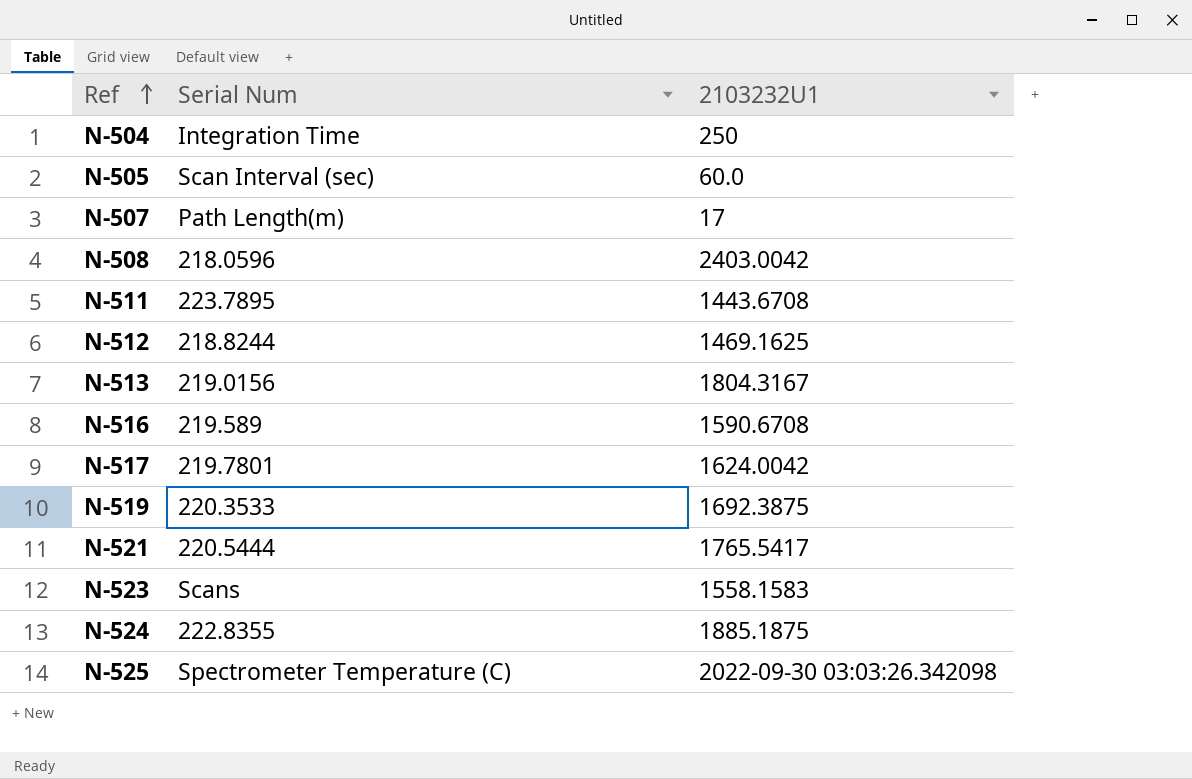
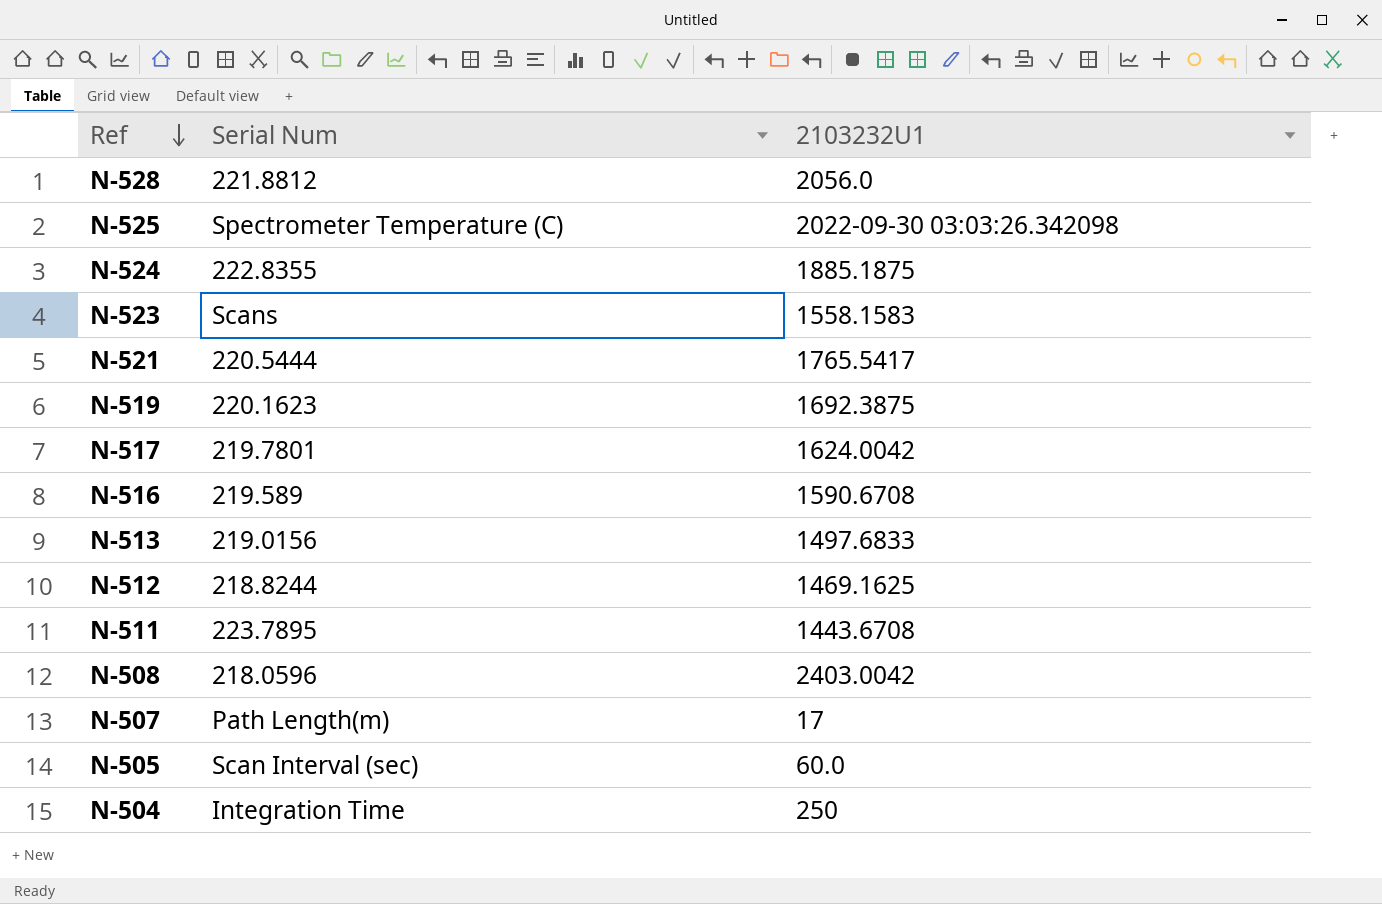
row order: Ref ascending -> Ref descending
row N-528: none -> 221.8812 | 2056.0
N-519 | Serial Num: 220.3533 -> 220.1623
N-513 | 2103232U1: 1804.3167 -> 1497.6833

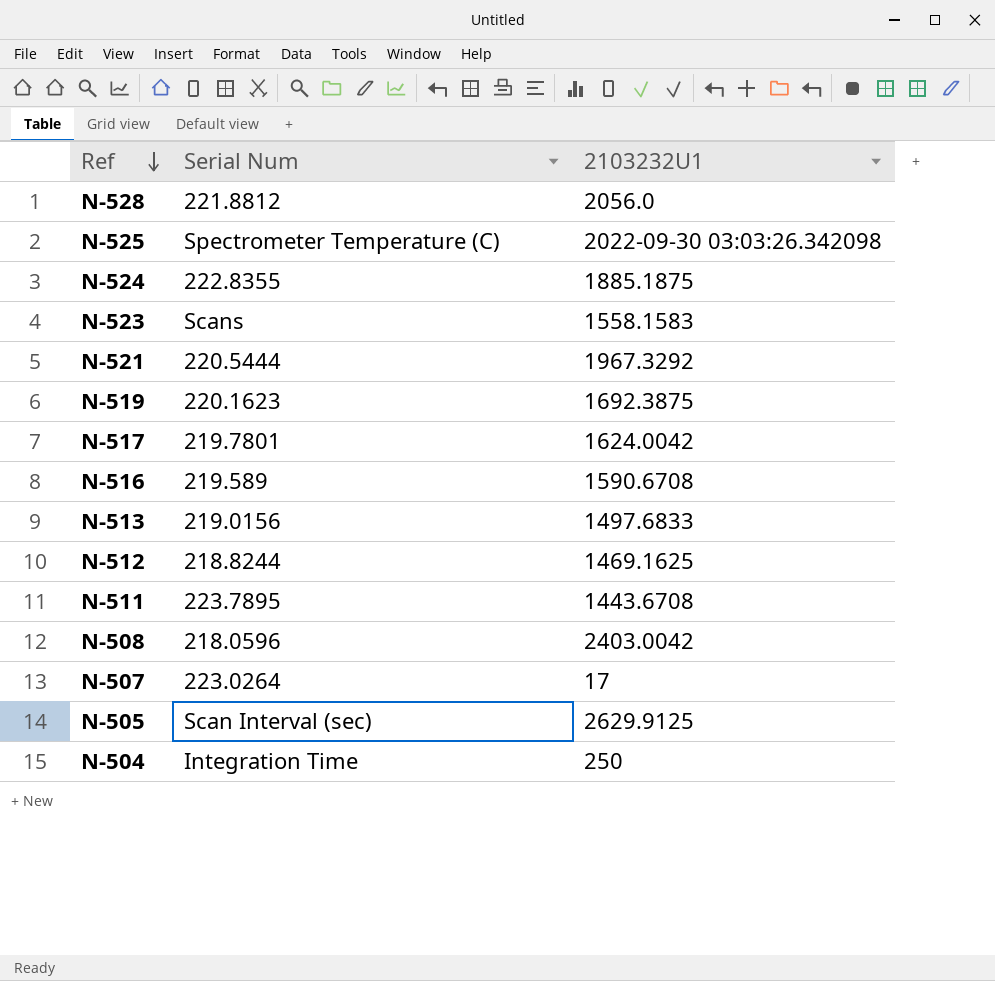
N-521 | 2103232U1: 1765.5417 -> 1967.3292
N-507 | Serial Num: Path Length(m) -> 223.0264
N-505 | 2103232U1: 60.0 -> 2629.9125

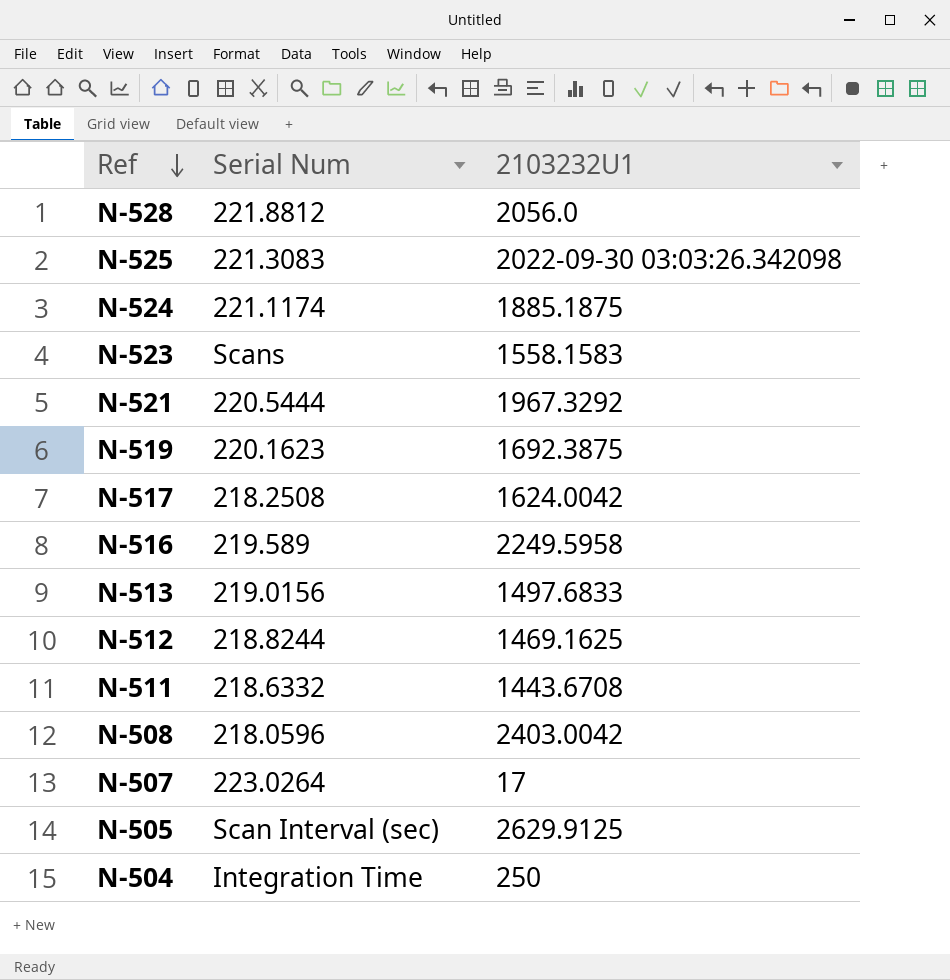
N-525 | Serial Num: Spectrometer Temperature (C) -> 221.3083
N-524 | Serial Num: 222.8355 -> 221.1174
N-517 | Serial Num: 219.7801 -> 218.2508
N-516 | 2103232U1: 1590.6708 -> 2249.5958
N-511 | Serial Num: 223.7895 -> 218.6332

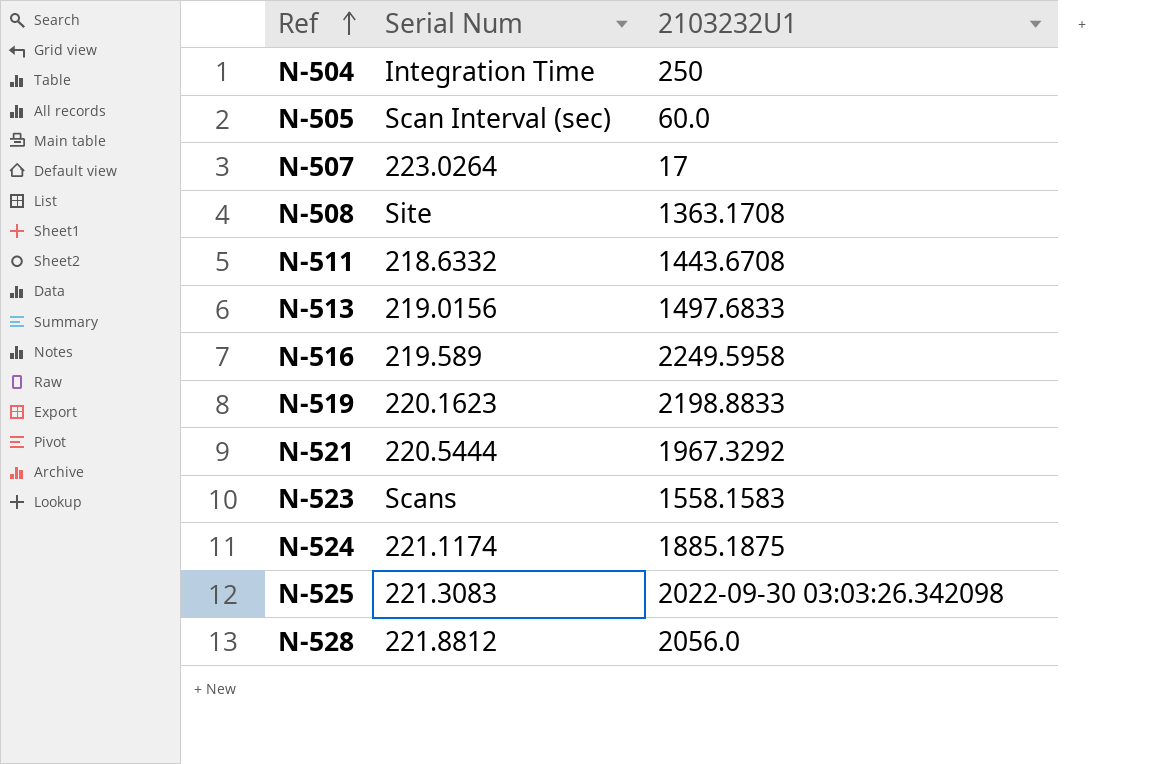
row order: Ref descending -> Ref ascending
row N-517: 218.2508 | 1624.0042 -> none
row N-512: 218.8244 | 1469.1625 -> none
N-505 | 2103232U1: 2629.9125 -> 60.0
N-508 | Serial Num: 218.0596 -> Site
N-508 | 2103232U1: 2403.0042 -> 1363.1708
N-519 | 2103232U1: 1692.3875 -> 2198.8833

